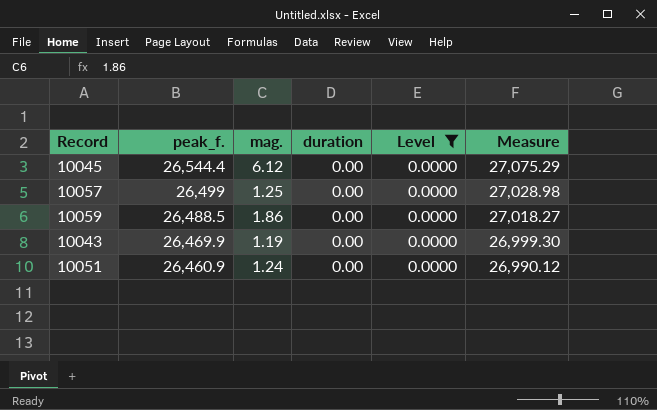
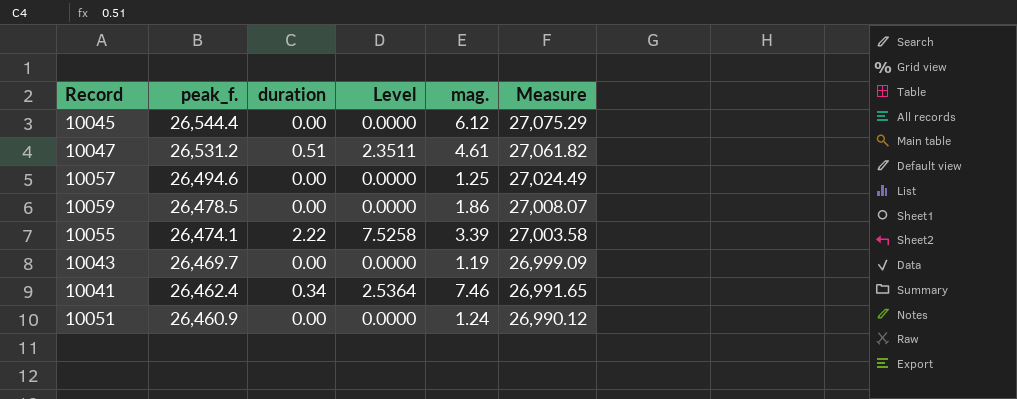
filter: Level = 0.0000 -> none
column mag. | position: 3 -> 5
10057 | peak_f.: 26,499 -> 26,494.6
10057 | Measure: 27,028.98 -> 27,024.49
10059 | peak_f.: 26,488.5 -> 26,478.5
10059 | Measure: 27,018.27 -> 27,008.07
10043 | peak_f.: 26,469.9 -> 26,469.7
10043 | Measure: 26,999.30 -> 26,999.09

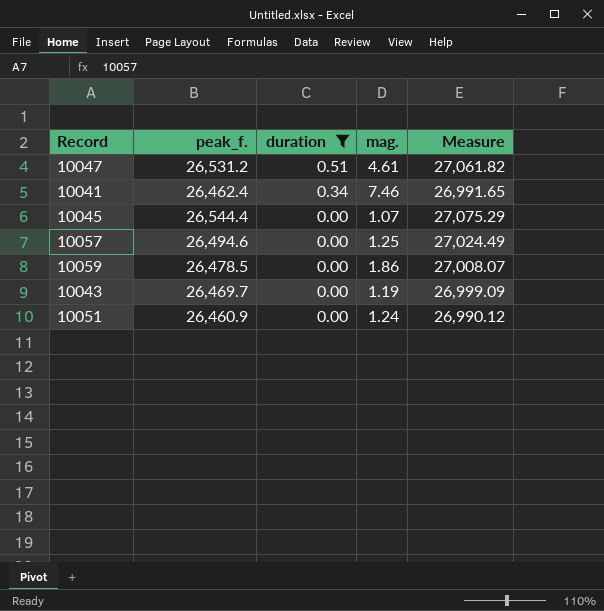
filter: none -> duration != 2.22
row order: peak_f. descending -> duration descending
column Level | formula: [duration] * [mag.] -> none
10045 | mag.: 6.12 -> 1.07

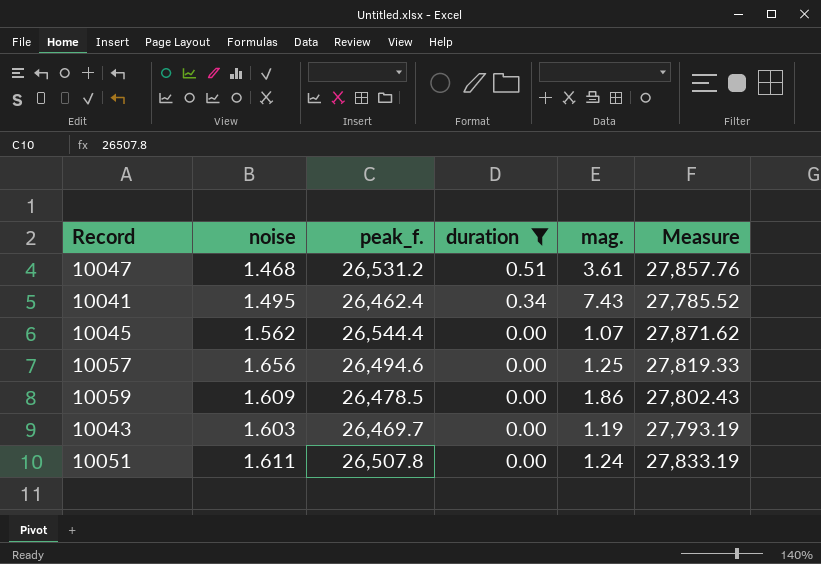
column noise | position: none -> 2
column Measure | formula: [peak_f.] * 1.02 -> [peak_f.] * 1.05
10047 | mag.: 4.61 -> 3.61
10041 | mag.: 7.46 -> 7.43
10051 | peak_f.: 26,460.9 -> 26,507.8

